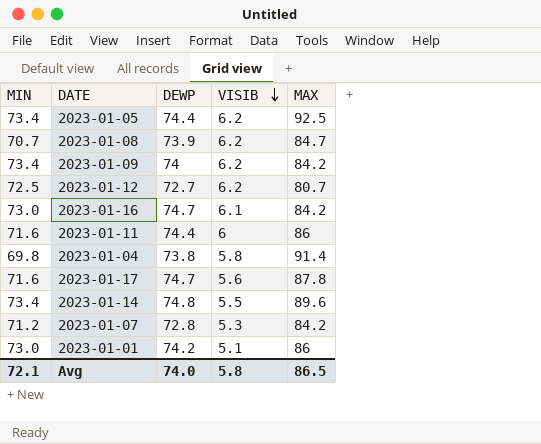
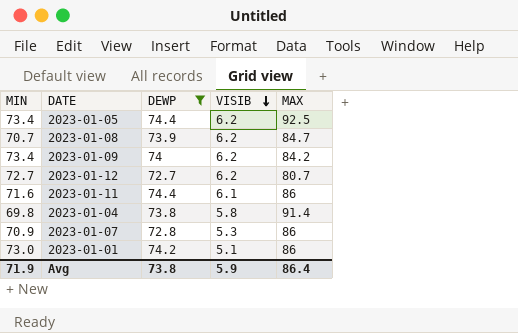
filter: none -> DEWP <= 74.4
2023-01-12 | MIN: 72.5 -> 72.7
2023-01-11 | VISIB: 6 -> 6.1
2023-01-07 | MIN: 71.2 -> 70.9
2023-01-07 | MAX: 84.2 -> 86
Avg | MIN: 72.1 -> 71.9
Avg | DEWP: 74.0 -> 73.8
Avg | VISIB: 5.8 -> 5.9
Avg | MAX: 86.5 -> 86.4

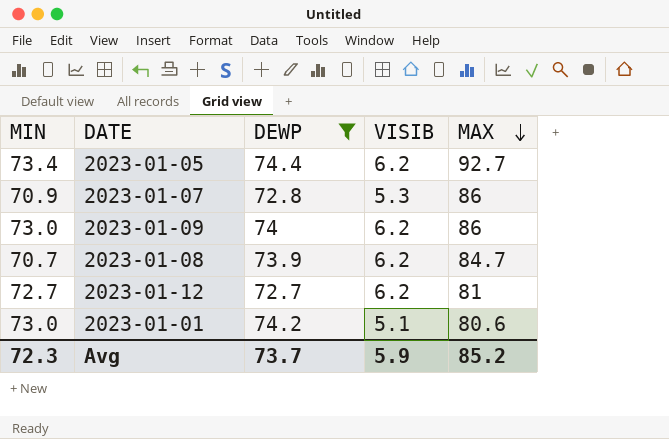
row order: VISIB descending -> MAX descending
row 2023-01-11: 71.6 | 74.4 | 6.1 | 86 -> none
row 2023-01-04: 69.8 | 73.8 | 5.8 | 91.4 -> none
2023-01-05 | MAX: 92.5 -> 92.7
2023-01-09 | MIN: 73.4 -> 73.0
2023-01-09 | MAX: 84.2 -> 86
2023-01-12 | MAX: 80.7 -> 81
2023-01-01 | MAX: 86 -> 80.6
Avg | MIN: 71.9 -> 72.3
Avg | DEWP: 73.8 -> 73.7
Avg | MAX: 86.4 -> 85.2

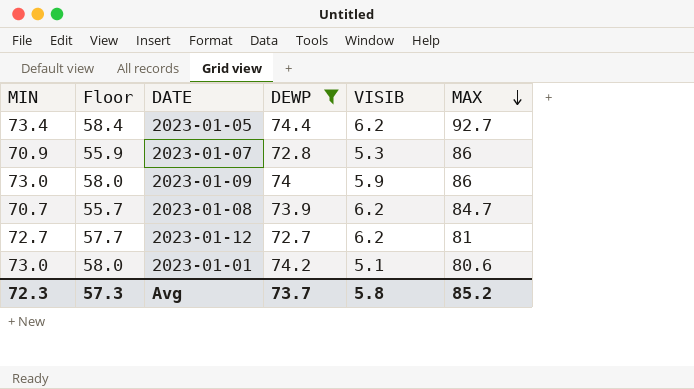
column Floor | formula: none -> [MIN] - 15
2023-01-09 | VISIB: 6.2 -> 5.9
Avg | VISIB: 5.9 -> 5.8

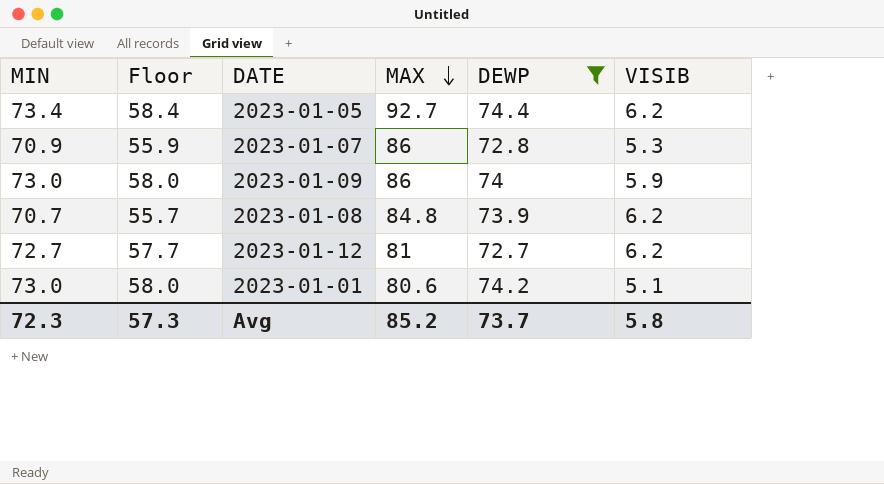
column MAX | position: 6 -> 4
2023-01-08 | MAX: 84.7 -> 84.8

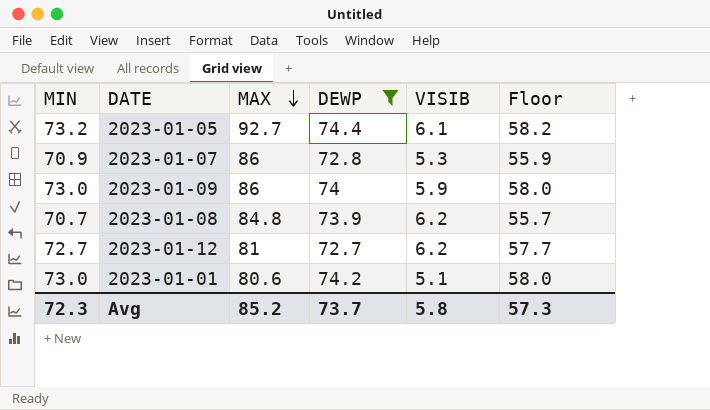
column Floor | position: 2 -> 6
2023-01-05 | MIN: 73.4 -> 73.2
2023-01-05 | VISIB: 6.2 -> 6.1
2023-01-05 | Floor: 58.4 -> 58.2

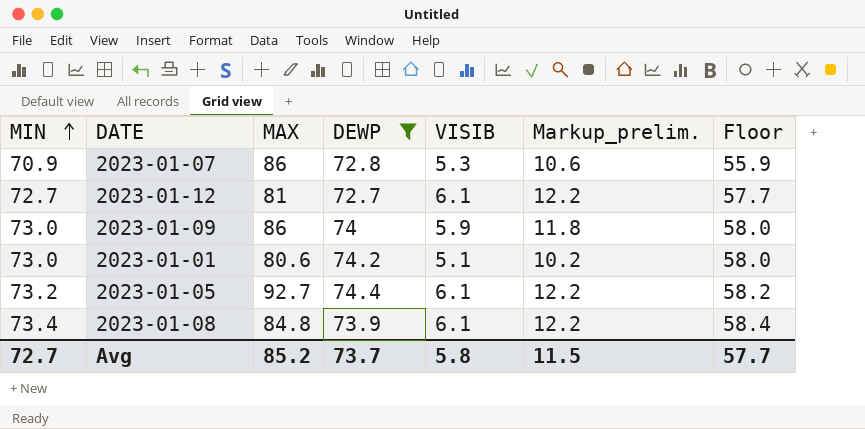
row order: MAX descending -> MIN ascending
column Markup_prelim. | formula: none -> [VISIB] * 2
2023-01-12 | VISIB: 6.2 -> 6.1
2023-01-08 | MIN: 70.7 -> 73.4
2023-01-08 | VISIB: 6.2 -> 6.1
2023-01-08 | Floor: 55.7 -> 58.4
Avg | MIN: 72.3 -> 72.7
Avg | Floor: 57.3 -> 57.7

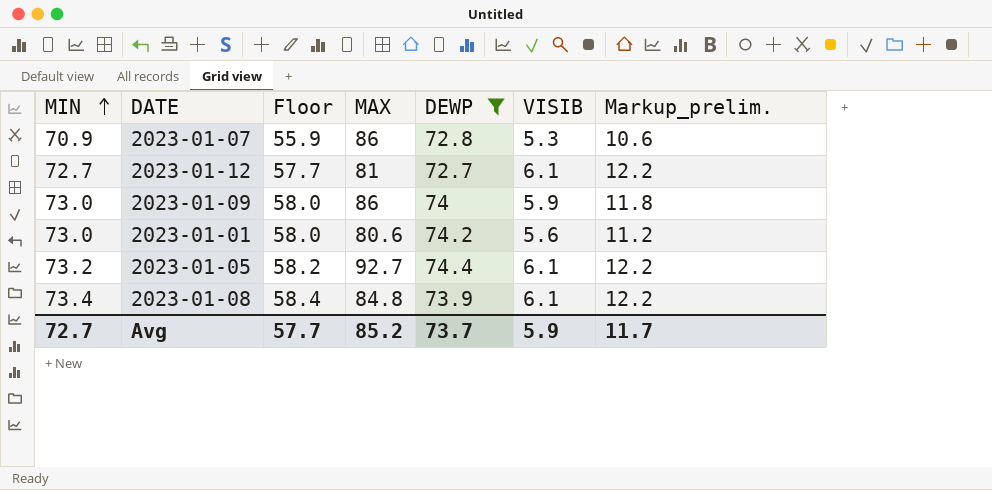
column Floor | position: 7 -> 3
2023-01-01 | VISIB: 5.1 -> 5.6
2023-01-01 | Markup_prelim.: 10.2 -> 11.2
Avg | VISIB: 5.8 -> 5.9
Avg | Markup_prelim.: 11.5 -> 11.7

